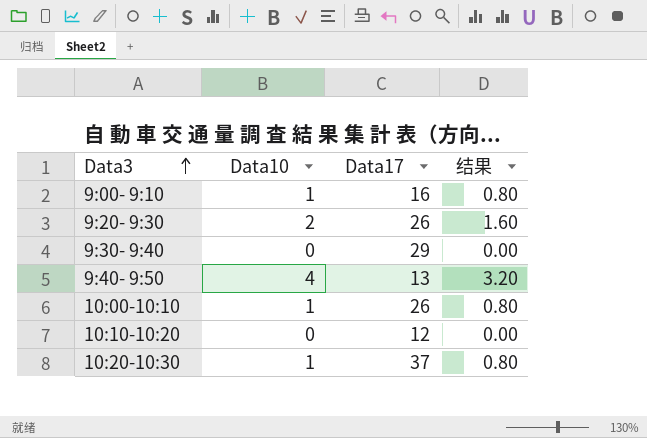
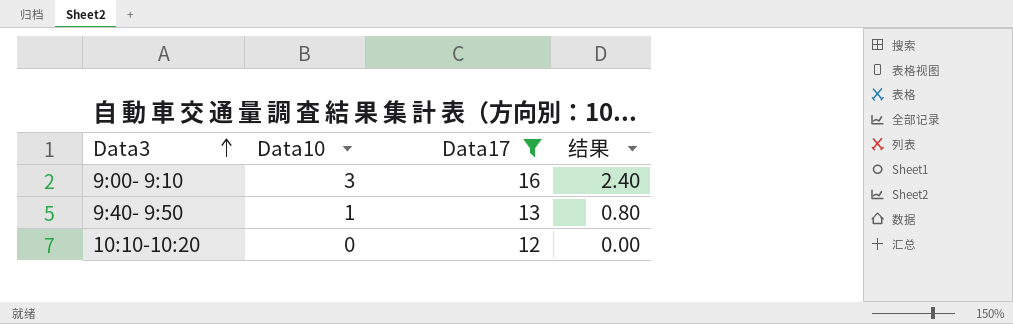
filter: none -> Data17 <= 16
9:00- 9:10 | Data10: 1 -> 3
9:00- 9:10 | 结果: 0.80 -> 2.40
9:40- 9:50 | Data10: 4 -> 1
9:40- 9:50 | 结果: 3.20 -> 0.80

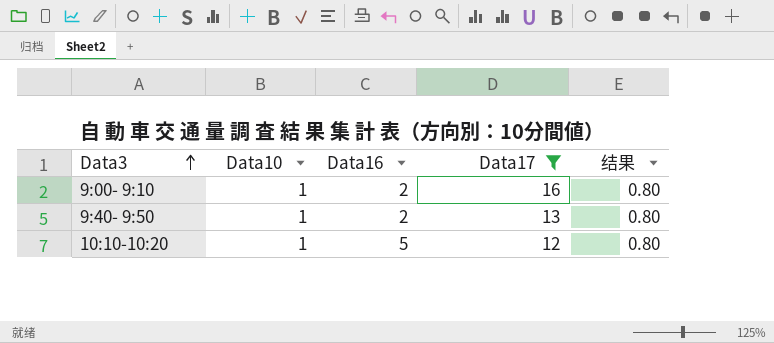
column Data16 | position: none -> 3
9:00- 9:10 | Data10: 3 -> 1
9:00- 9:10 | 结果: 2.40 -> 0.80
10:10-10:20 | Data10: 0 -> 1
10:10-10:20 | 结果: 0.00 -> 0.80

